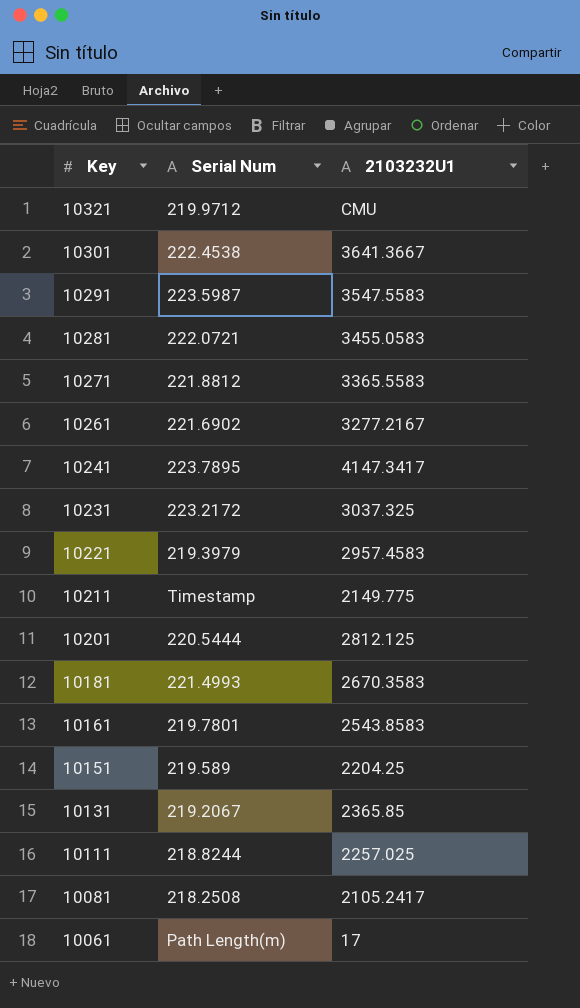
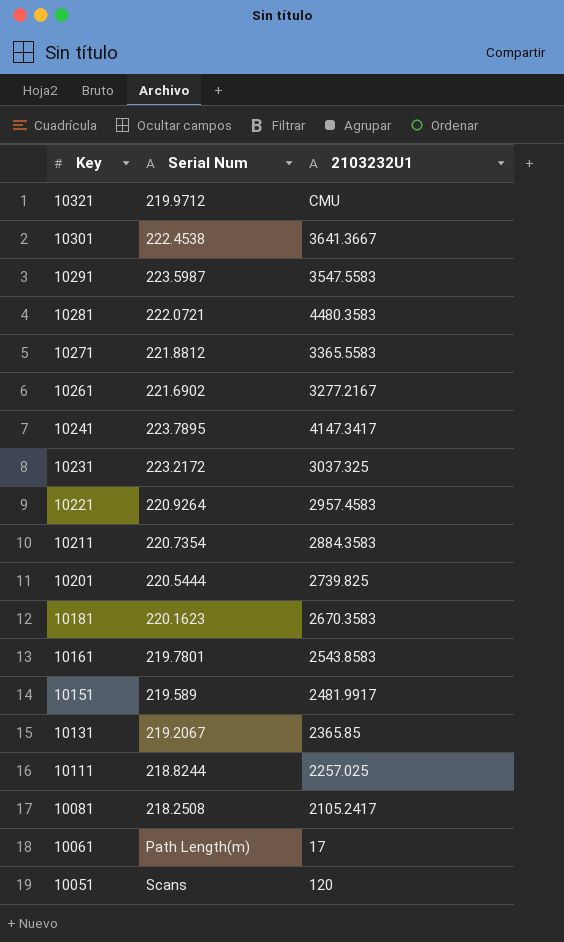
10281 | 2103232U1: 3455.0583 -> 4480.3583
10221 | Serial Num: 219.3979 -> 220.9264
10211 | Serial Num: Timestamp -> 220.7354
10211 | 2103232U1: 2149.775 -> 2884.3583
10201 | 2103232U1: 2812.125 -> 2739.825
10181 | Serial Num: 221.4993 -> 220.1623
10151 | 2103232U1: 2204.25 -> 2481.9917
row 10051: none -> Scans | 120

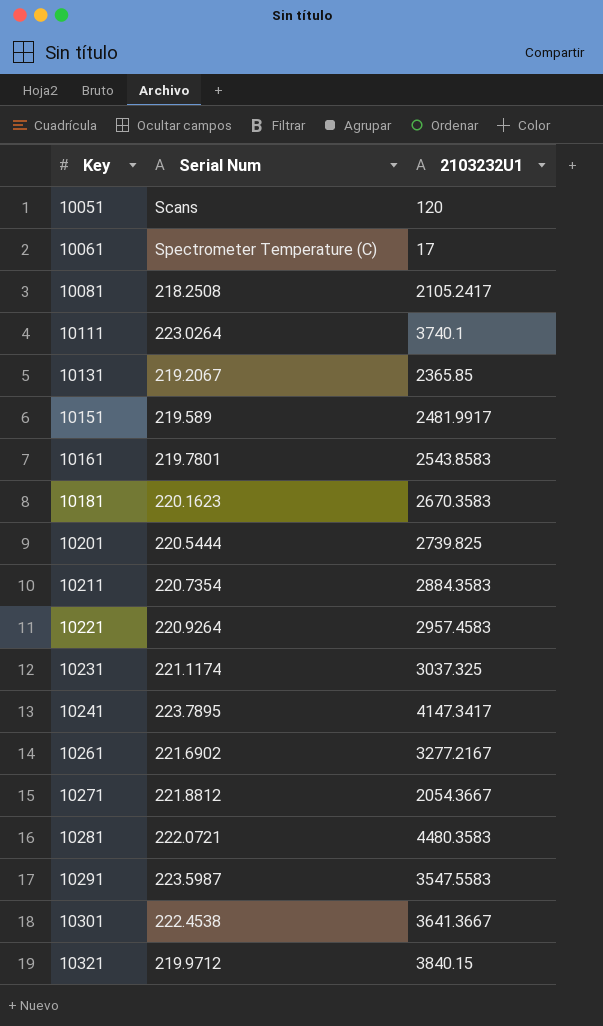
row order: Key descending -> Key ascending
10061 | Serial Num: Path Length(m) -> Spectrometer Temperature (C)
10111 | Serial Num: 218.8244 -> 223.0264
10111 | 2103232U1: 2257.025 -> 3740.1
10231 | Serial Num: 223.2172 -> 221.1174
10271 | 2103232U1: 3365.5583 -> 2054.3667
10321 | 2103232U1: CMU -> 3840.15

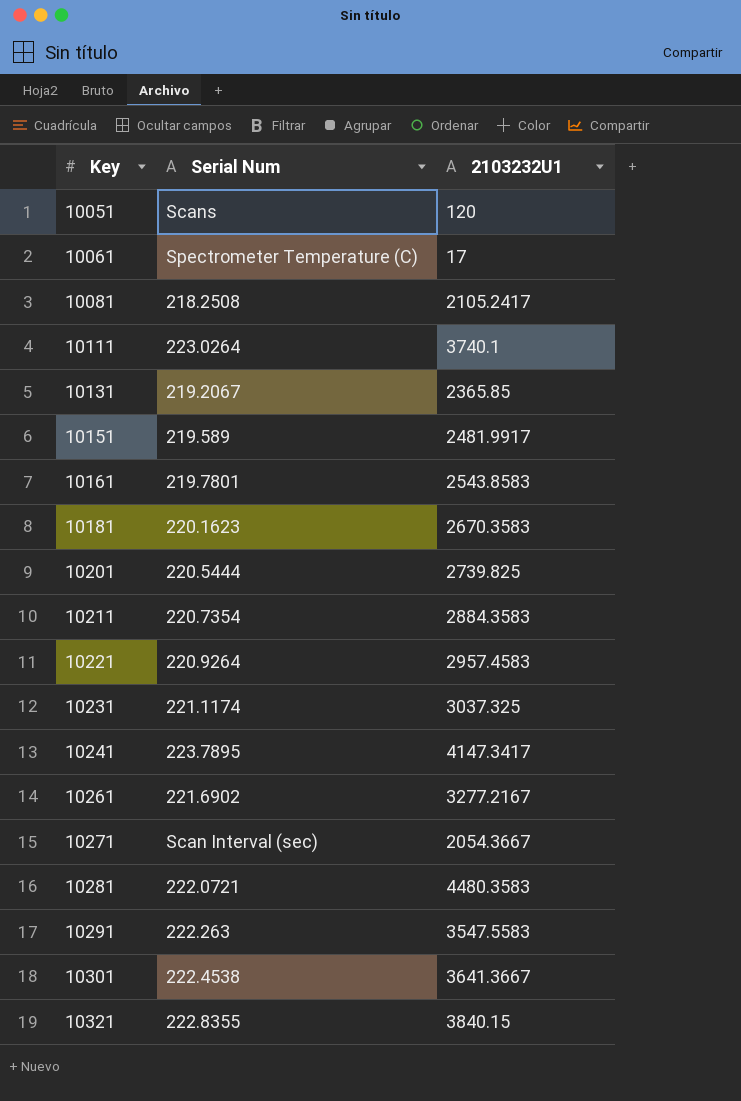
10271 | Serial Num: 221.8812 -> Scan Interval (sec)
10291 | Serial Num: 223.5987 -> 222.263
10321 | Serial Num: 219.9712 -> 222.8355

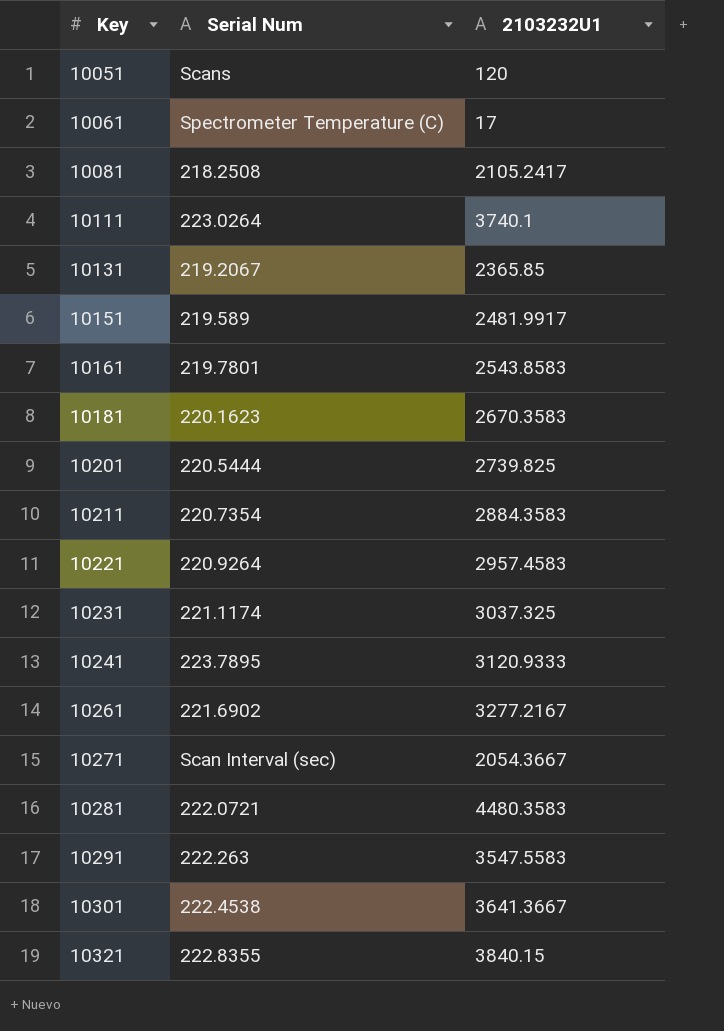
10241 | 2103232U1: 4147.3417 -> 3120.9333

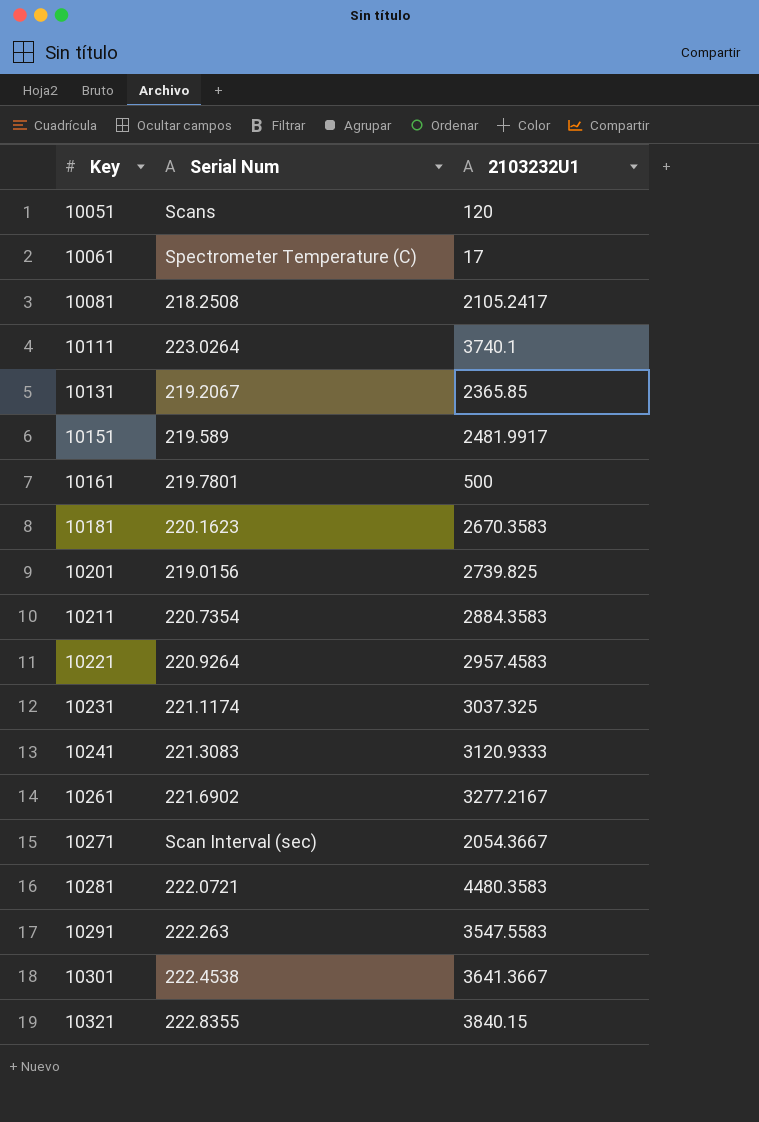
10161 | 2103232U1: 2543.8583 -> 500
10201 | Serial Num: 220.5444 -> 219.0156
10241 | Serial Num: 223.7895 -> 221.3083

